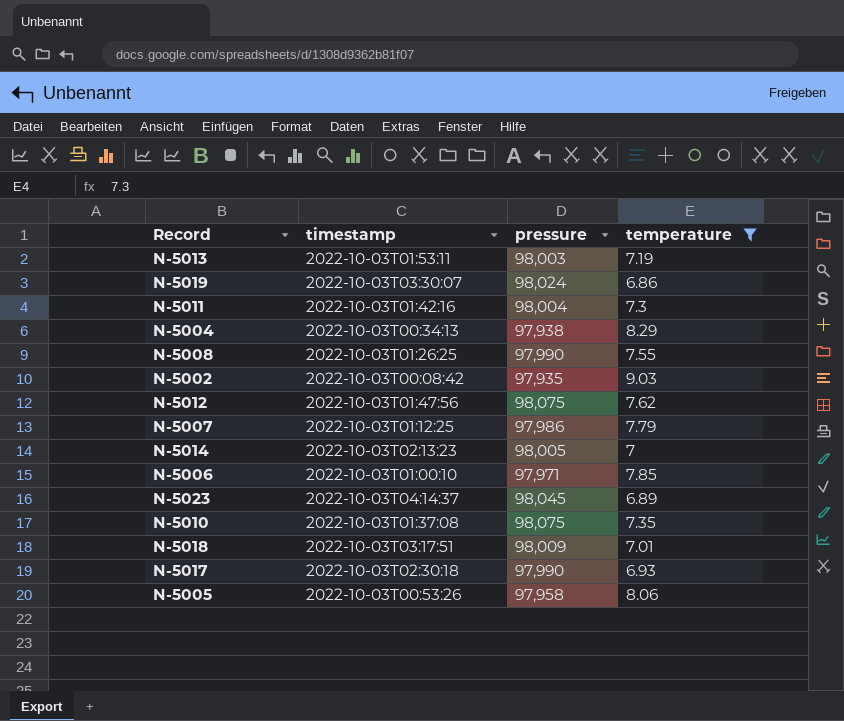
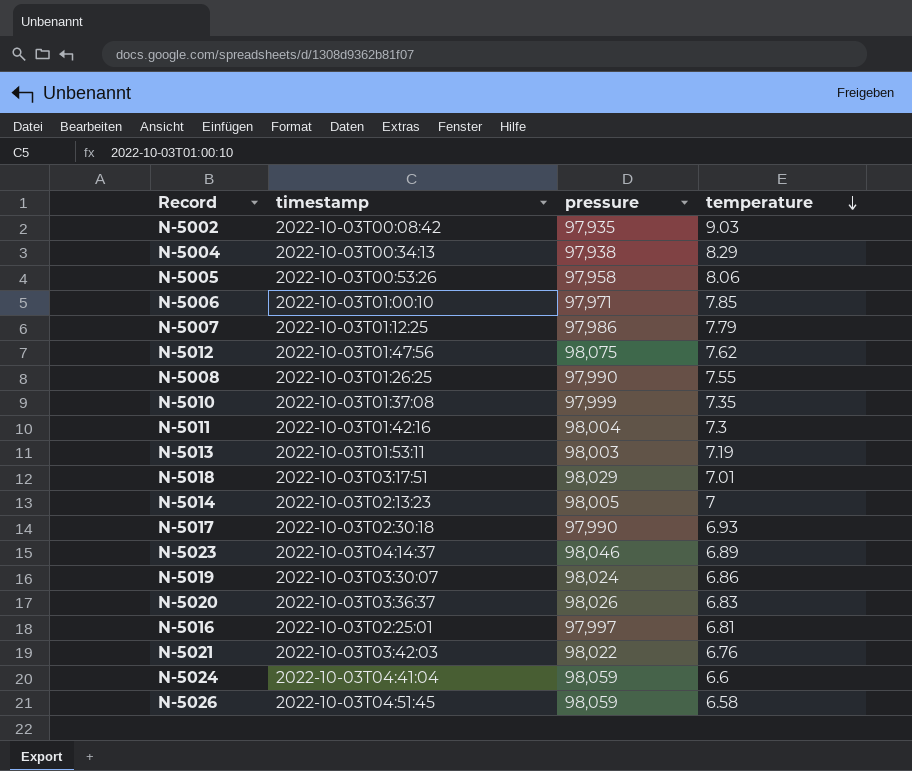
filter: temperature >= 6.86 -> none
row order: none -> temperature descending
N-5010 | pressure: 98,075 -> 97,999
N-5018 | pressure: 98,009 -> 98,029
N-5023 | pressure: 98,045 -> 98,046

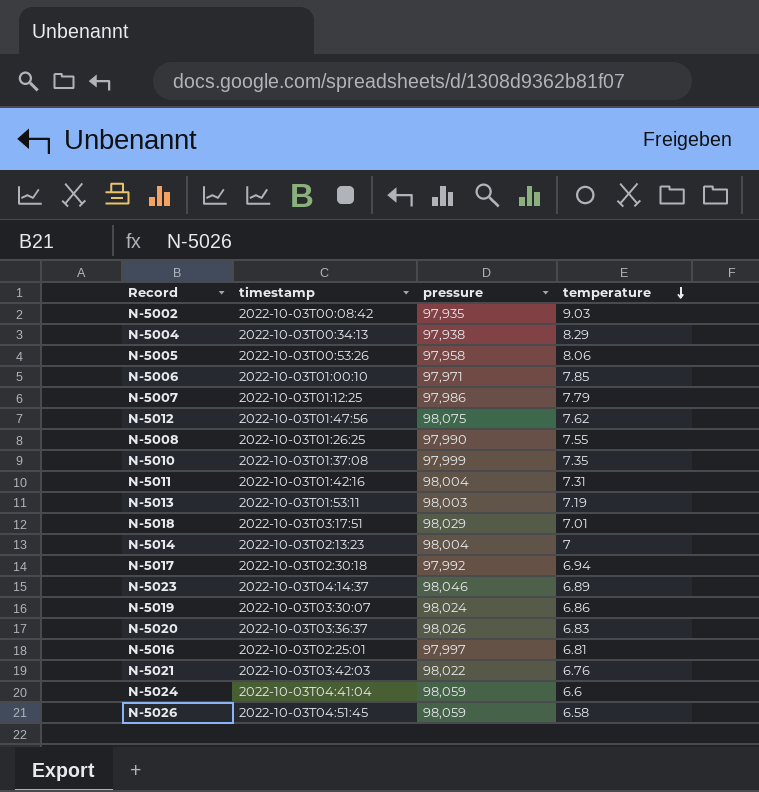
N-5011 | temperature: 7.3 -> 7.31
N-5014 | pressure: 98,005 -> 98,004
N-5017 | pressure: 97,990 -> 97,992
N-5017 | temperature: 6.93 -> 6.94

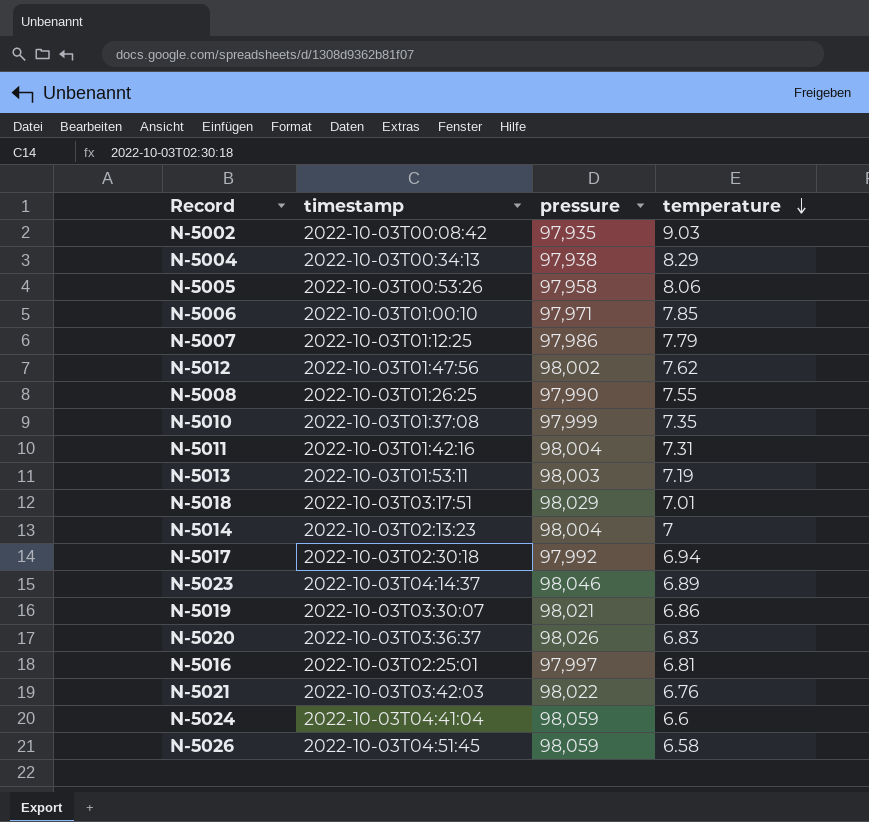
N-5012 | pressure: 98,075 -> 98,002
N-5019 | pressure: 98,024 -> 98,021

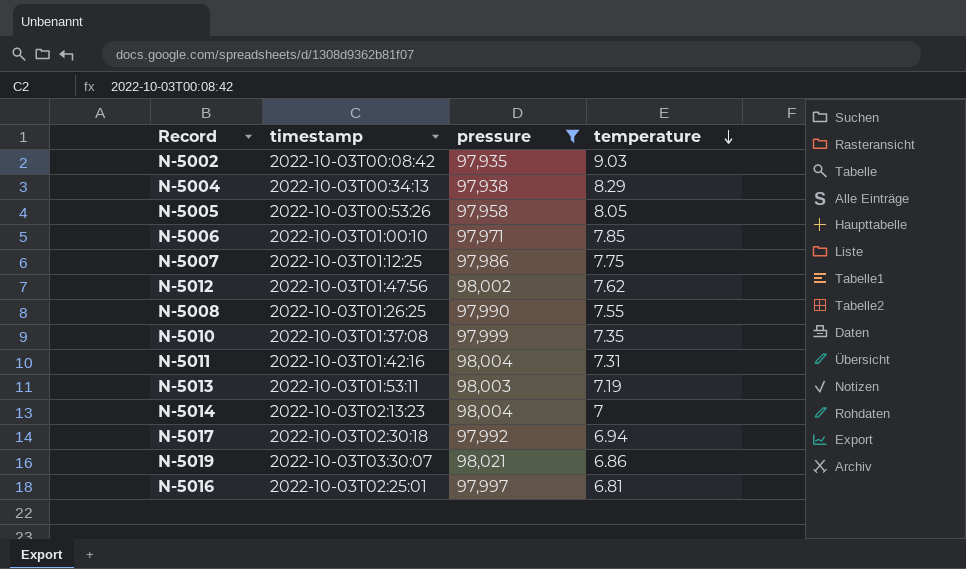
filter: none -> pressure <= 98,021
N-5005 | temperature: 8.06 -> 8.05
N-5007 | temperature: 7.79 -> 7.75

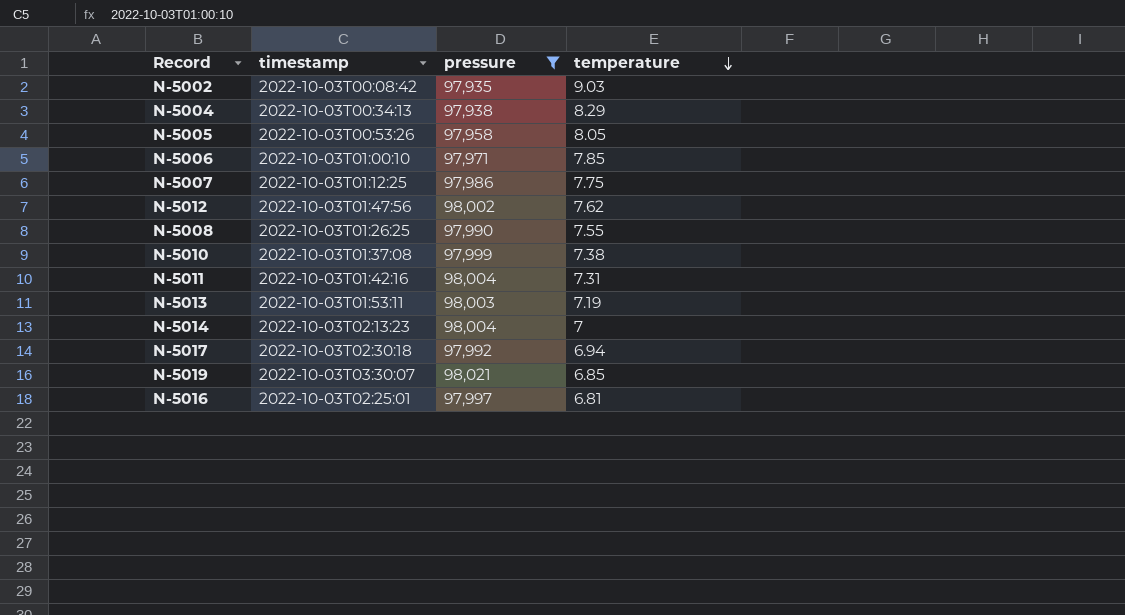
N-5010 | temperature: 7.35 -> 7.38
N-5019 | temperature: 6.86 -> 6.85

